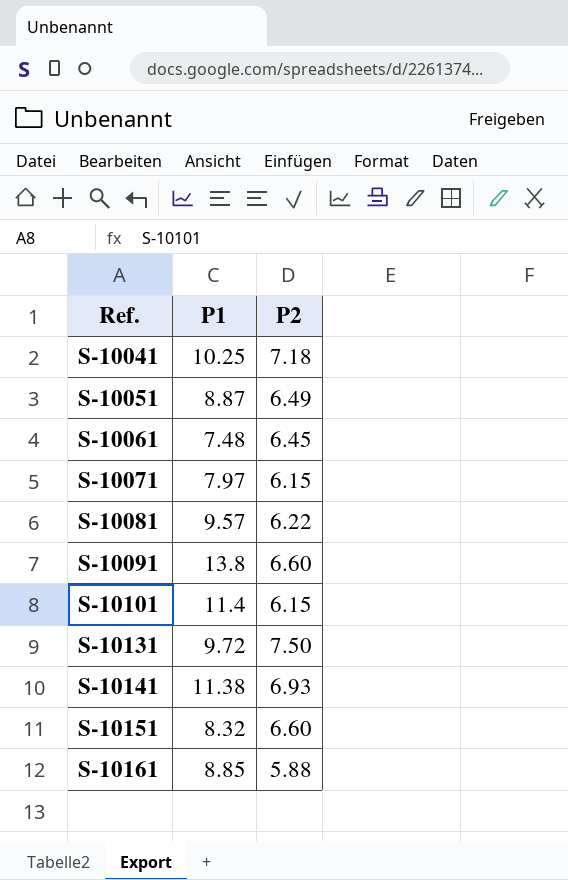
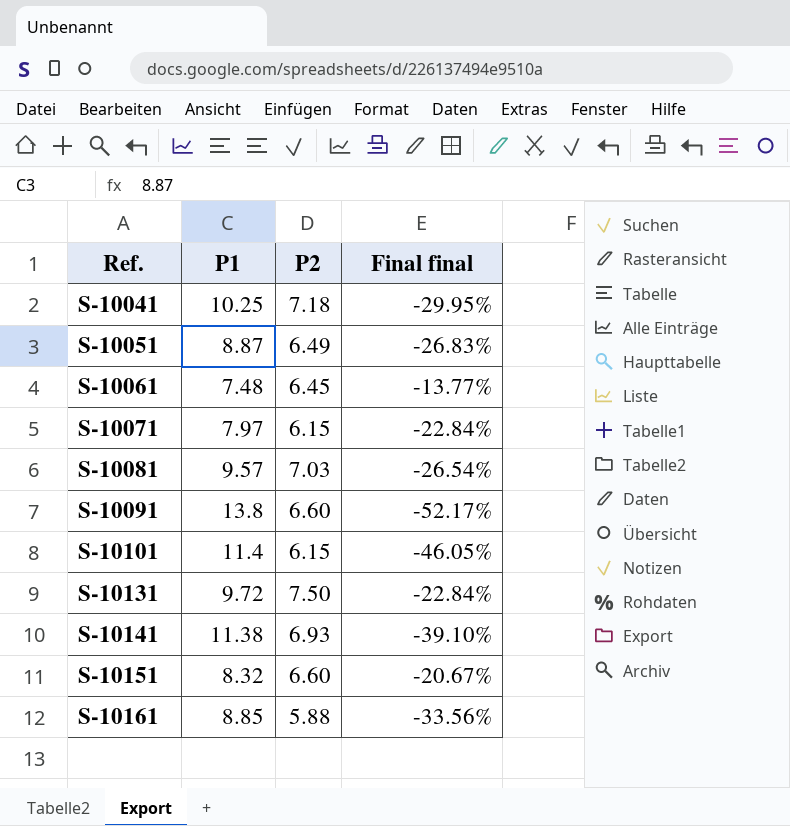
column Final final | formula: none -> ([P2] - [P1]) / [P1]
S-10081 | P2: 6.22 -> 7.03

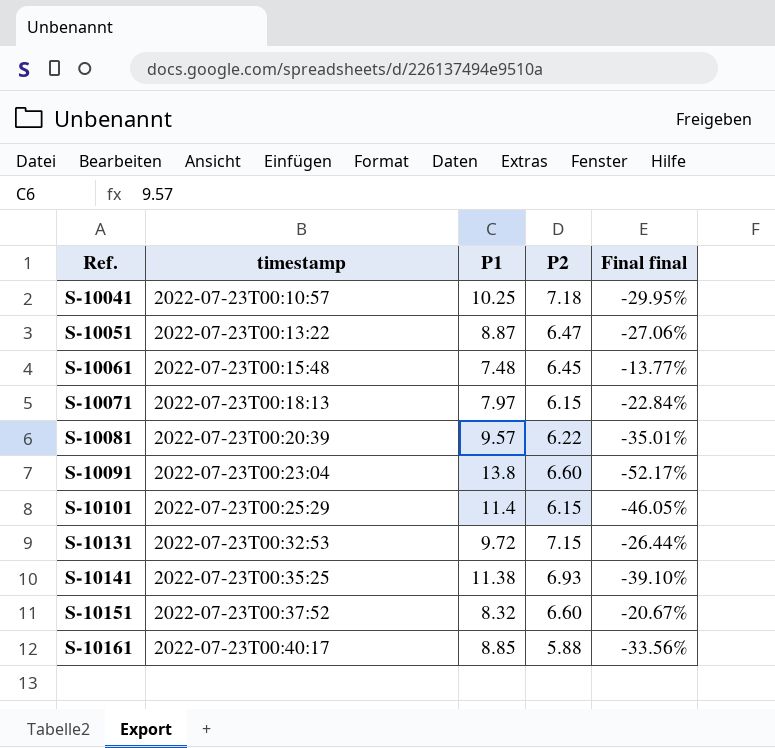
column timestamp | position: none -> 2
S-10051 | P2: 6.49 -> 6.47
S-10051 | Final final: -26.83% -> -27.06%
S-10081 | P2: 7.03 -> 6.22
S-10081 | Final final: -26.54% -> -35.01%
S-10131 | P2: 7.50 -> 7.15
S-10131 | Final final: -22.84% -> -26.44%

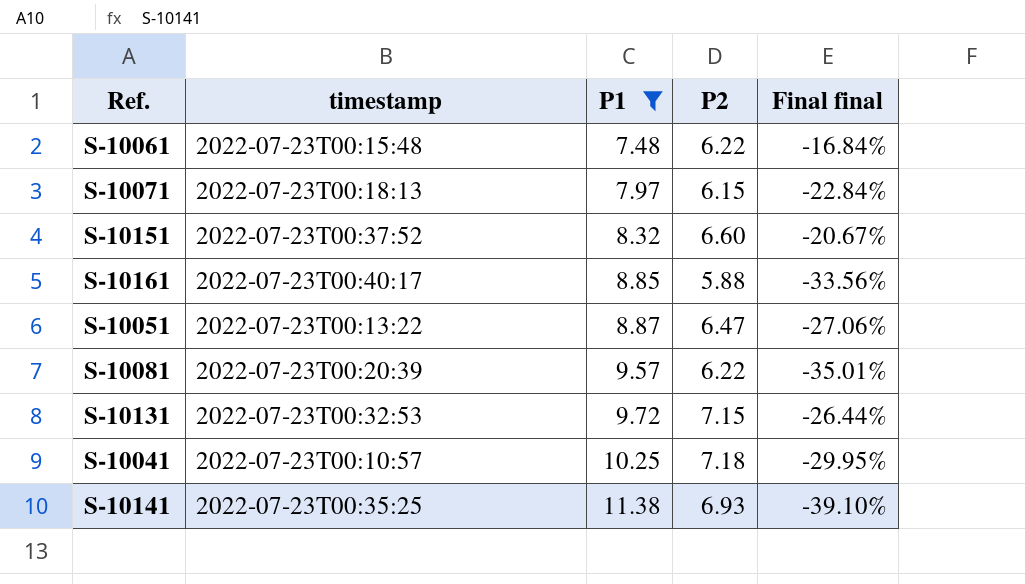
filter: none -> P1 <= 11.38
row order: Ref. ascending -> P1 ascending
S-10061 | P2: 6.45 -> 6.22
S-10061 | Final final: -13.77% -> -16.84%

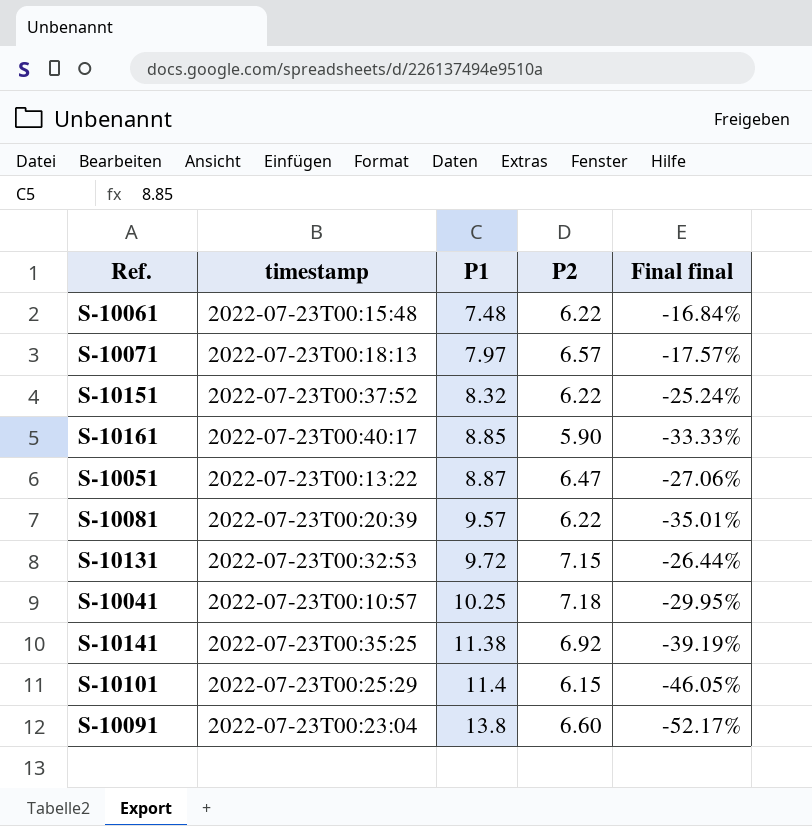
filter: P1 <= 11.38 -> none
S-10071 | P2: 6.15 -> 6.57
S-10071 | Final final: -22.84% -> -17.57%
S-10151 | P2: 6.60 -> 6.22
S-10151 | Final final: -20.67% -> -25.24%
S-10161 | P2: 5.88 -> 5.90
S-10161 | Final final: -33.56% -> -33.33%
S-10141 | P2: 6.93 -> 6.92
S-10141 | Final final: -39.10% -> -39.19%

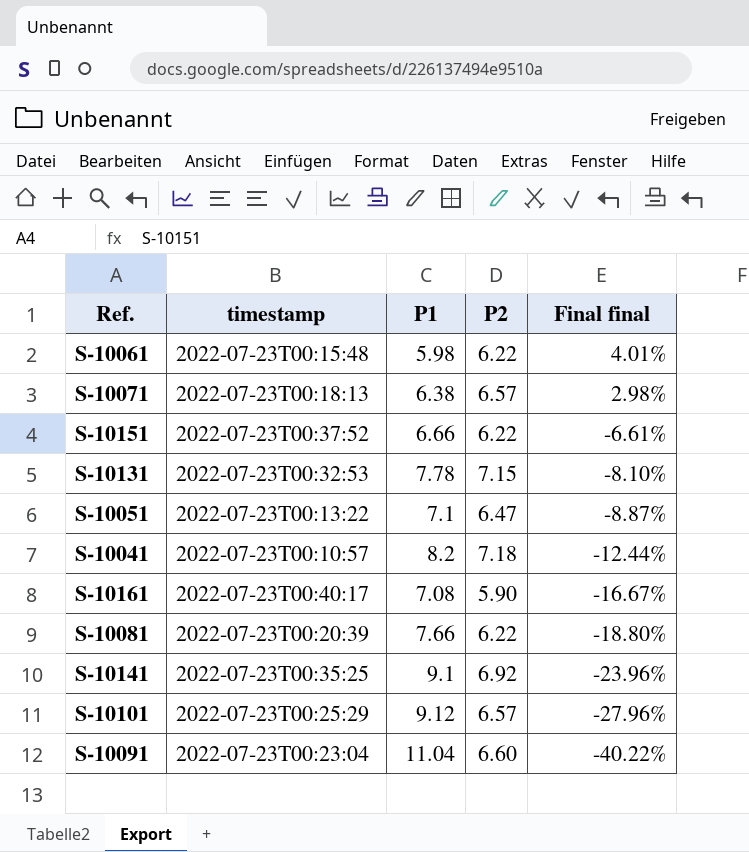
row order: P1 ascending -> Final final descending
S-10061 | P1: 7.48 -> 5.98
S-10061 | Final final: -16.84% -> 4.01%
S-10071 | P1: 7.97 -> 6.38
S-10071 | Final final: -17.57% -> 2.98%
S-10151 | P1: 8.32 -> 6.66
S-10151 | Final final: -25.24% -> -6.61%
S-10131 | P1: 9.72 -> 7.78
S-10131 | Final final: -26.44% -> -8.10%
S-10051 | P1: 8.87 -> 7.1
S-10051 | Final final: -27.06% -> -8.87%
S-10041 | P1: 10.25 -> 8.2
S-10041 | Final final: -29.95% -> -12.44%
S-10161 | P1: 8.85 -> 7.08
S-10161 | Final final: -33.33% -> -16.67%
S-10081 | P1: 9.57 -> 7.66
S-10081 | Final final: -35.01% -> -18.80%
S-10141 | P1: 11.38 -> 9.1
S-10141 | Final final: -39.19% -> -23.96%
S-10101 | P1: 11.4 -> 9.12
S-10101 | P2: 6.15 -> 6.57
S-10101 | Final final: -46.05% -> -27.96%
S-10091 | P1: 13.8 -> 11.04
S-10091 | Final final: -52.17% -> -40.22%

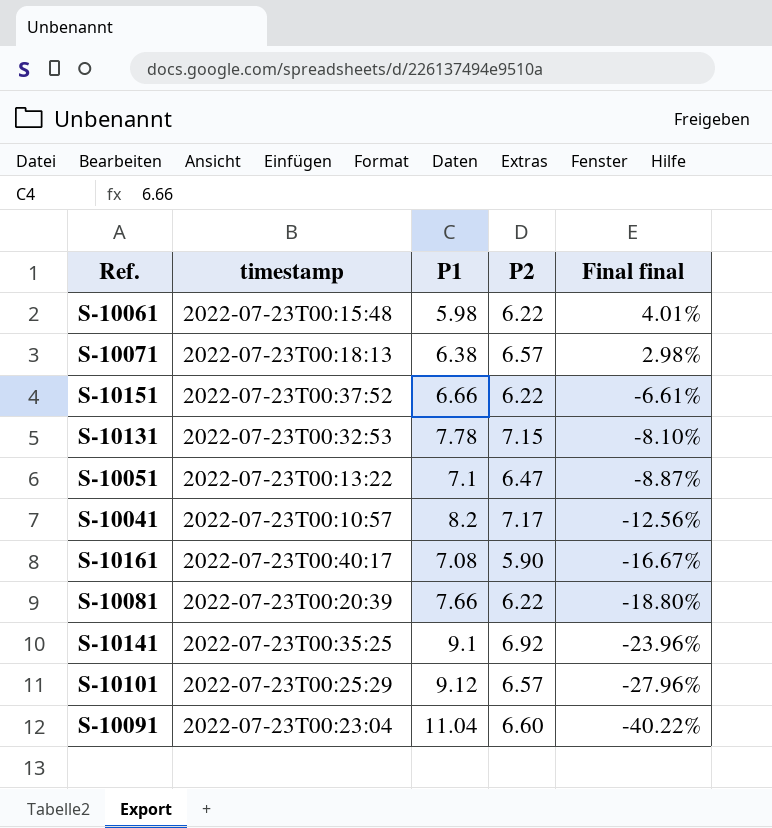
S-10041 | P2: 7.18 -> 7.17
S-10041 | Final final: -12.44% -> -12.56%

